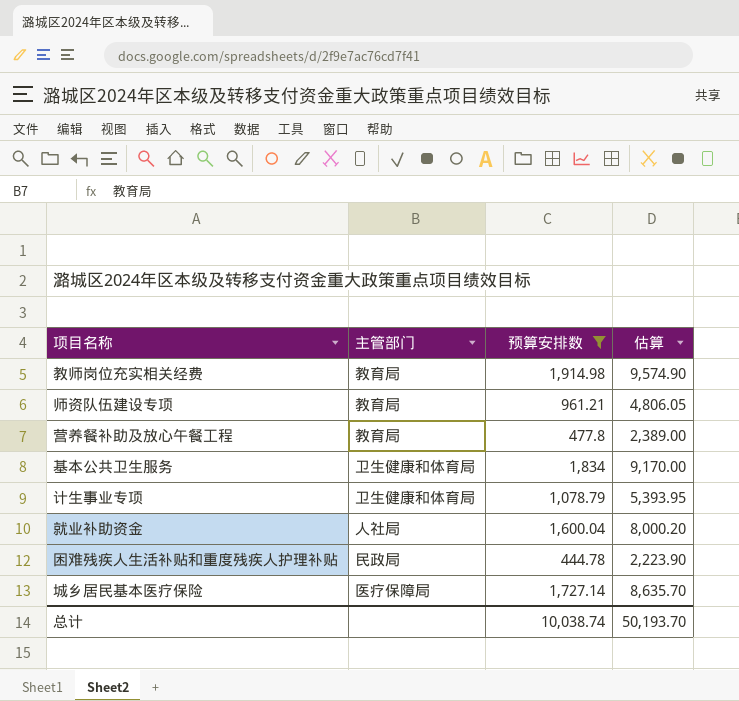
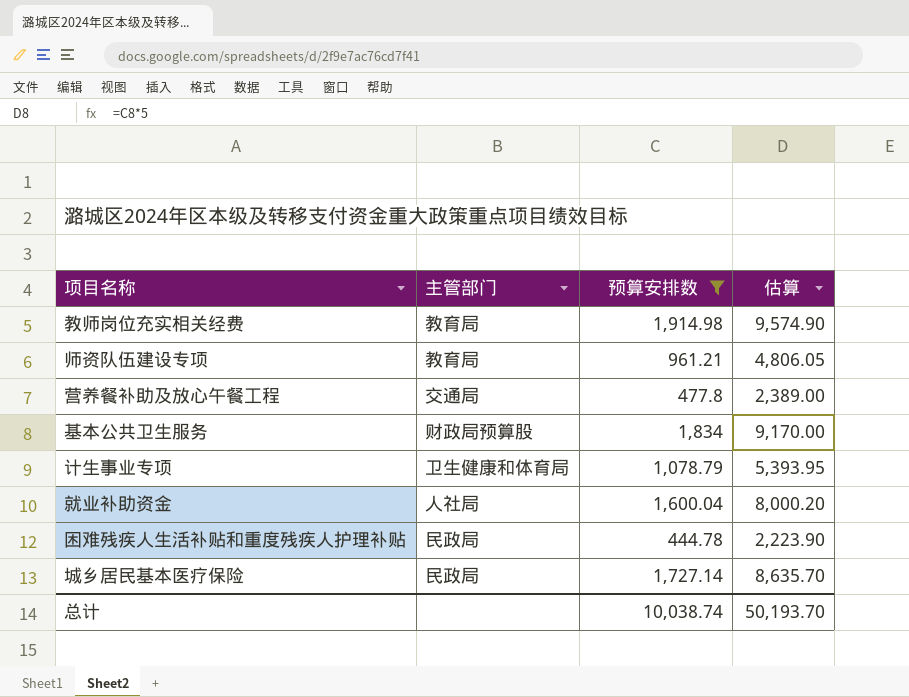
营养餐补助及放心午餐工程 | 主管部门: 教育局 -> 交通局
基本公共卫生服务 | 主管部门: 卫生健康和体育局 -> 财政局预算股
城乡居民基本医疗保险 | 主管部门: 医疗保障局 -> 民政局

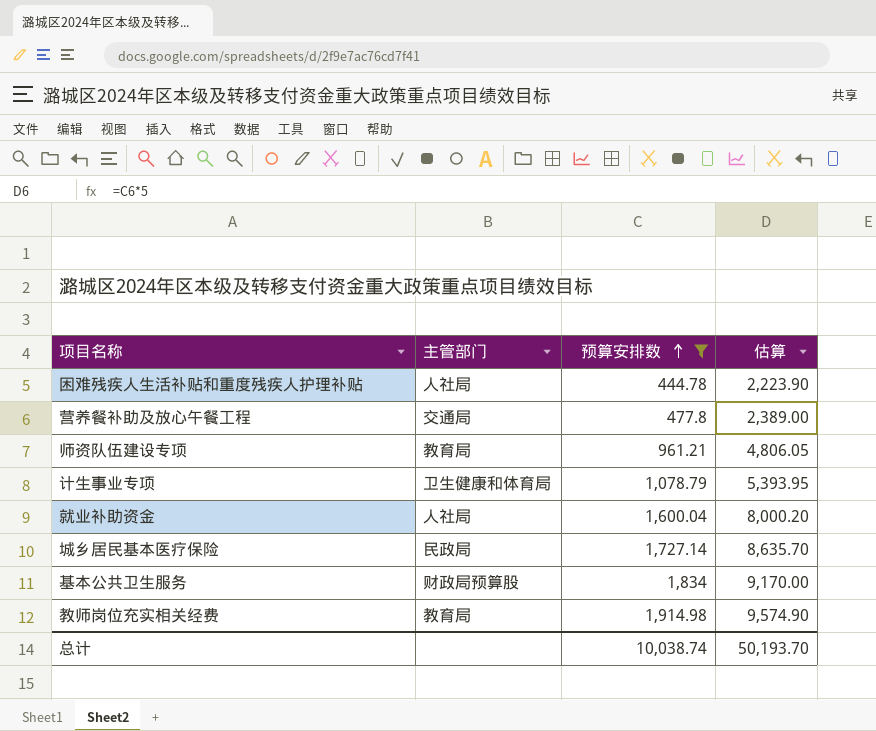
row order: none -> 预算安排数 ascending
困难残疾人生活补贴和重度残疾人护理补贴 | 主管部门: 民政局 -> 人社局

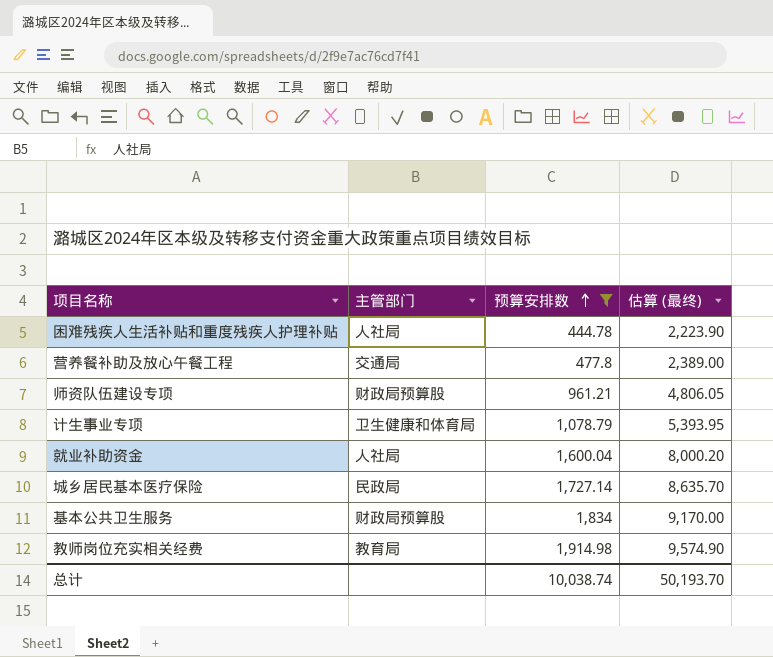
column name: 估算 -> 估算 (最终)
师资队伍建设专项 | 主管部门: 教育局 -> 财政局预算股

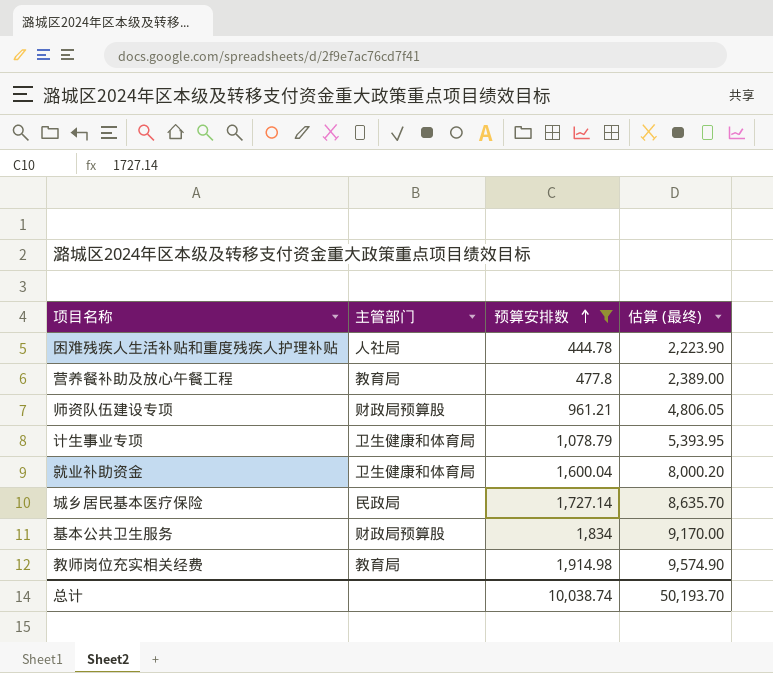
营养餐补助及放心午餐工程 | 主管部门: 交通局 -> 教育局
就业补助资金 | 主管部门: 人社局 -> 卫生健康和体育局

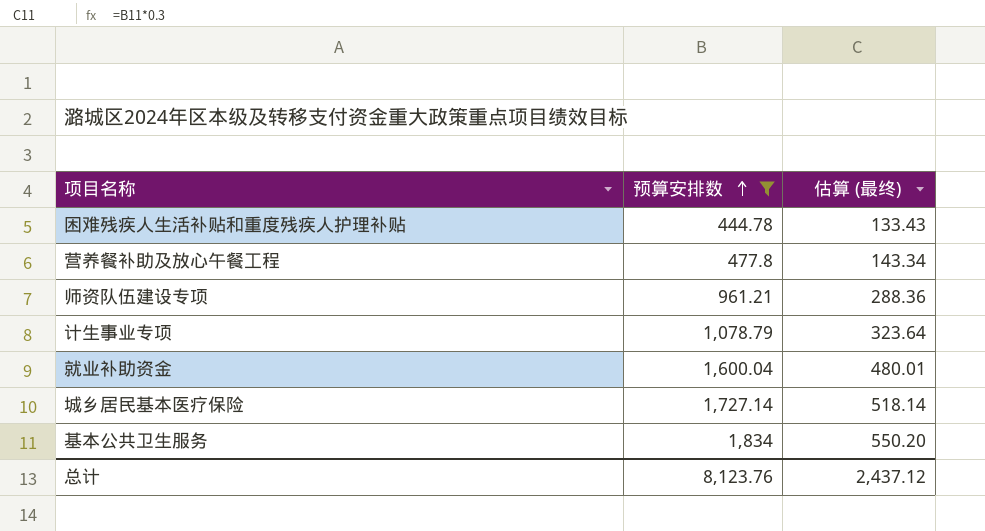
column 主管部门 | position: 2 -> none
column 估算 (最终) | formula: [预算安排数] * 5 -> [预算安排数] * 0.3
row 教师岗位充实相关经费: 教育局 | 1,914.98 | 9,574.90 -> none
总计 | 预算安排数: 10,038.74 -> 8,123.76
总计 | 估算 (最终): 50,193.70 -> 2,437.12

